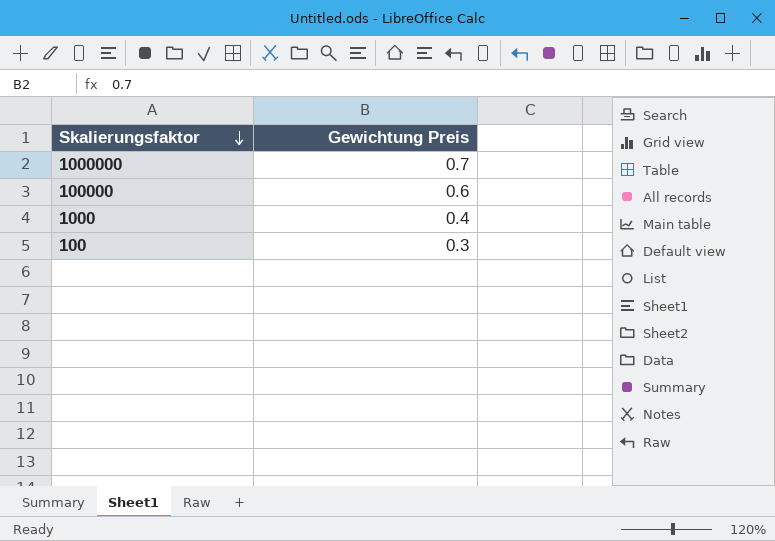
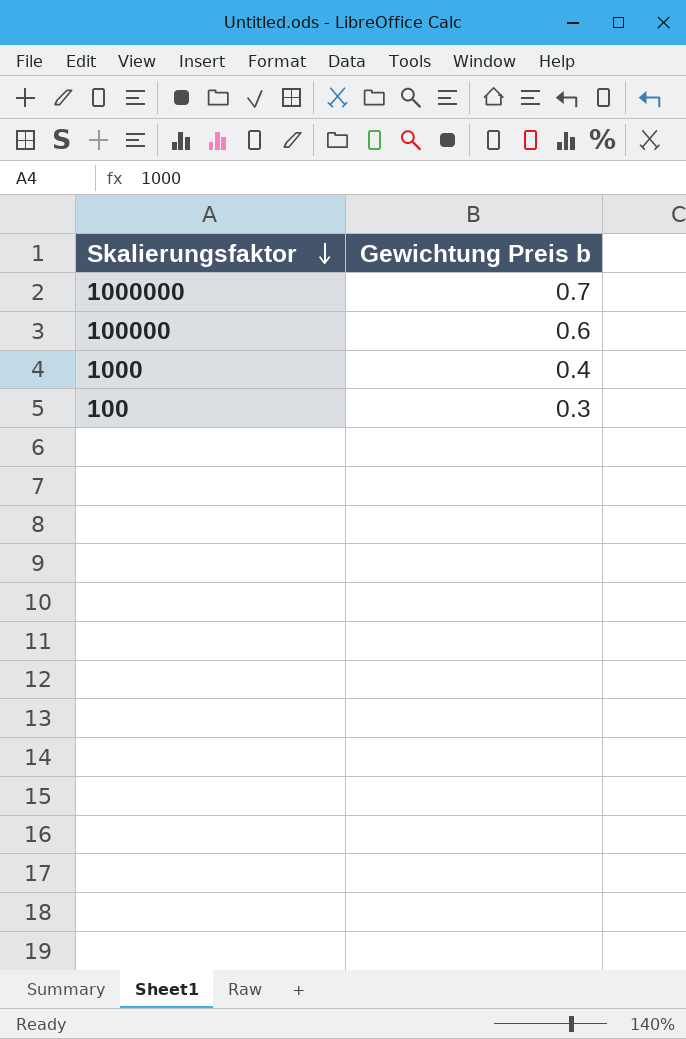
column name: Gewichtung Preis -> Gewichtung Preis b

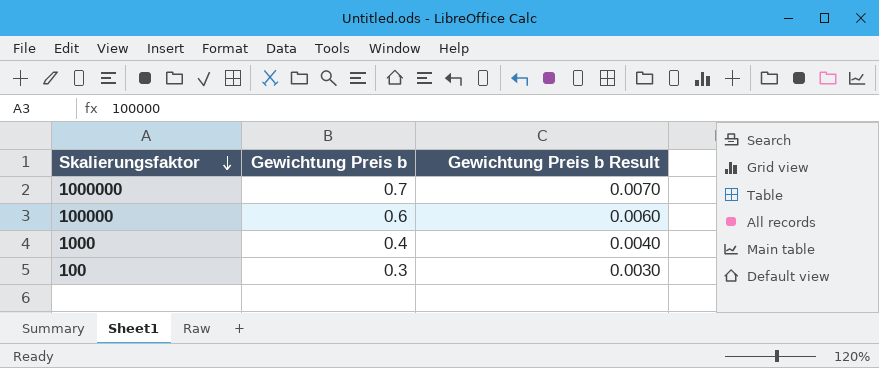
column Gewichtung Preis b Result | formula: none -> [Gewichtung Preis b] * 0.01

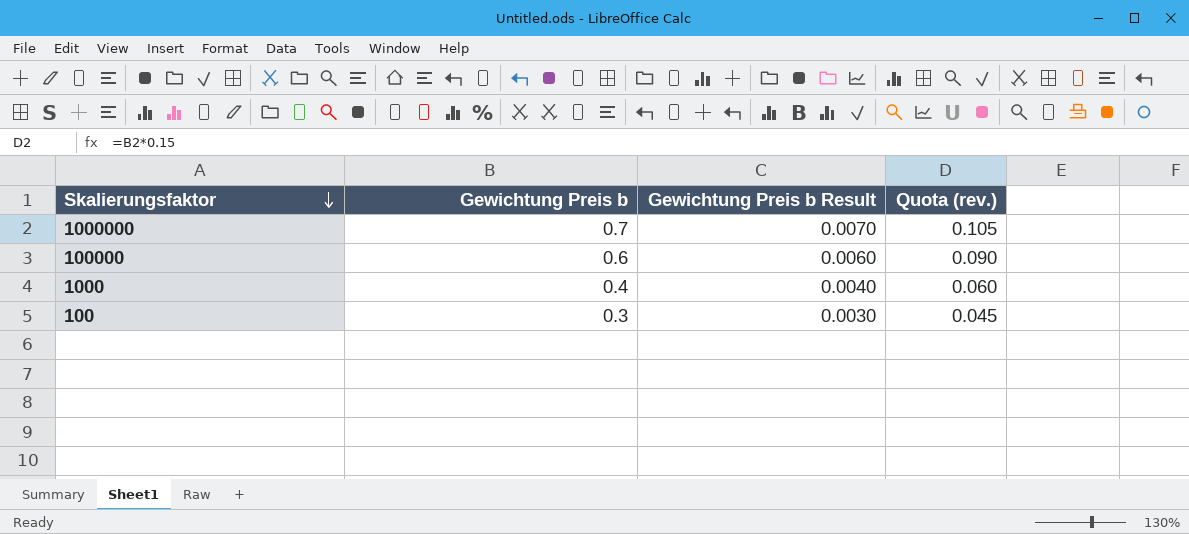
column Quota (rev.) | formula: none -> [Gewichtung Preis b] * 0.15

